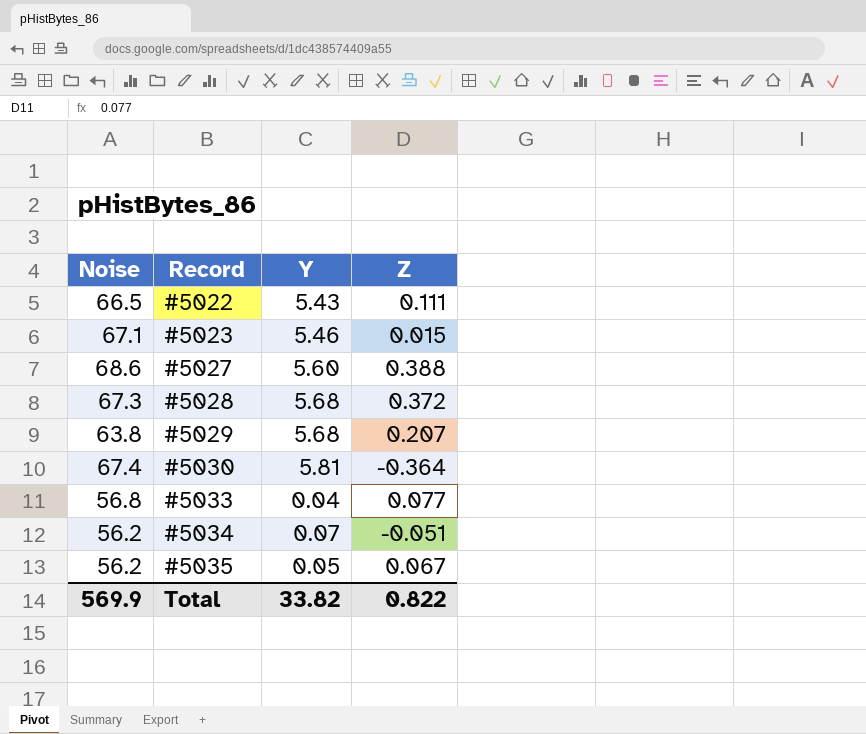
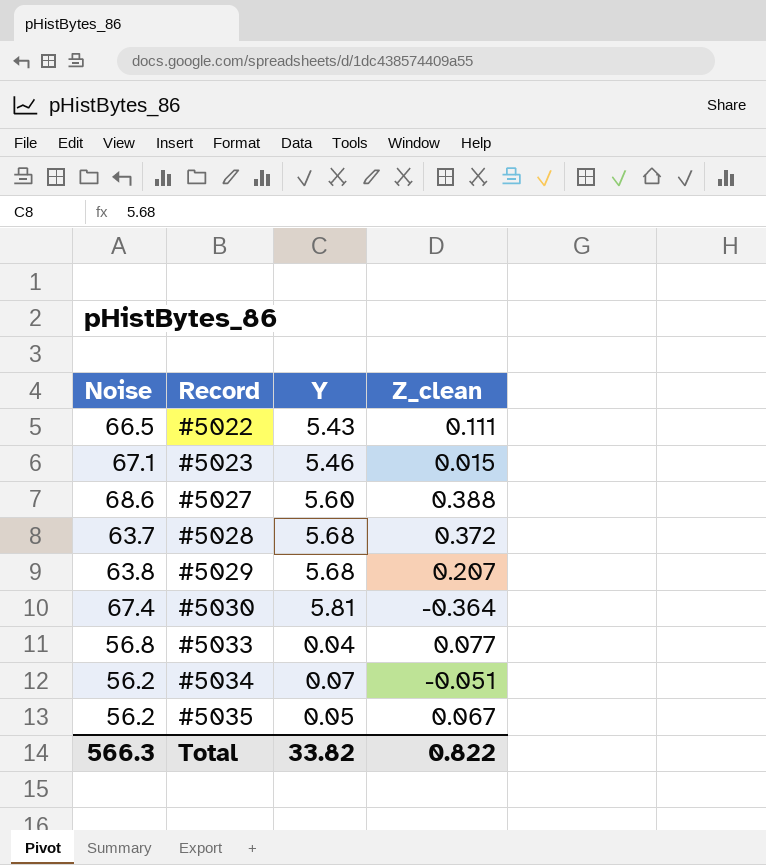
column name: Z -> Z_clean
#5028 | Noise: 67.3 -> 63.7
Total | Noise: 569.9 -> 566.3

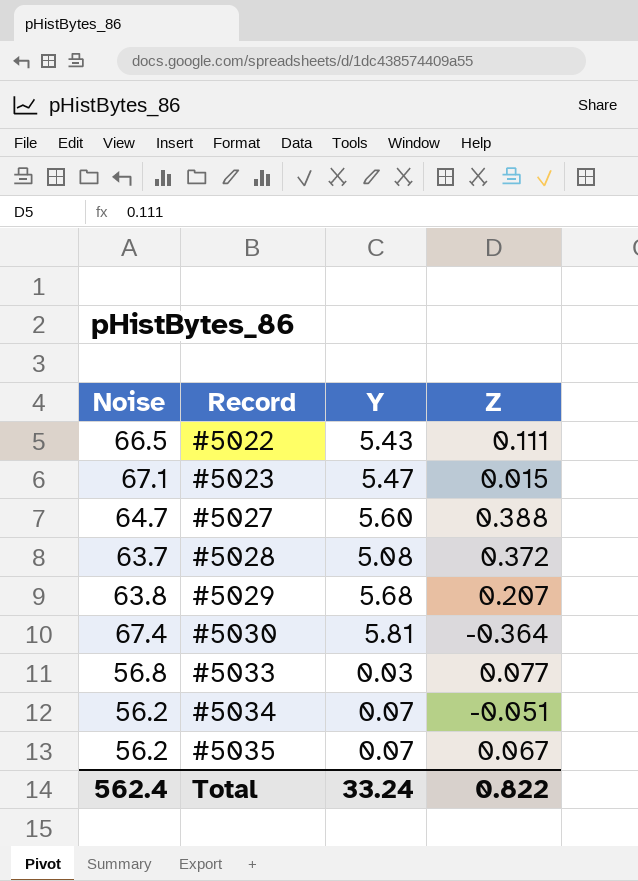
column name: Z_clean -> Z
#5023 | Y: 5.46 -> 5.47
#5027 | Noise: 68.6 -> 64.7
#5028 | Y: 5.68 -> 5.08
#5033 | Y: 0.04 -> 0.03
#5035 | Y: 0.05 -> 0.07
Total | Noise: 566.3 -> 562.4
Total | Y: 33.82 -> 33.24

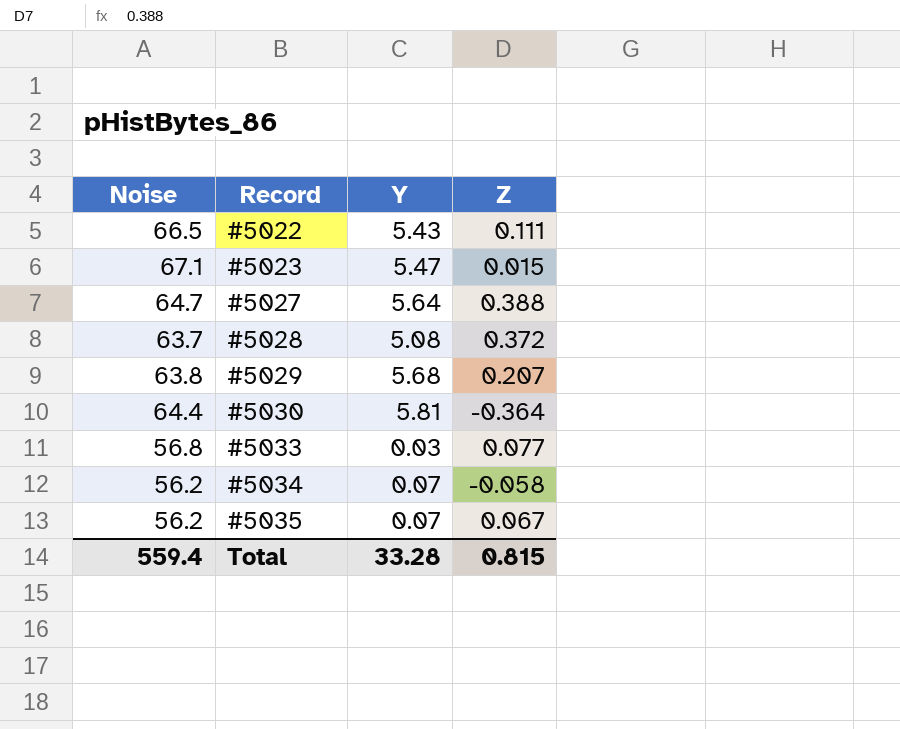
#5027 | Y: 5.60 -> 5.64
#5030 | Noise: 67.4 -> 64.4
#5034 | Z: -0.051 -> -0.058
Total | Noise: 562.4 -> 559.4
Total | Y: 33.24 -> 33.28
Total | Z: 0.822 -> 0.815

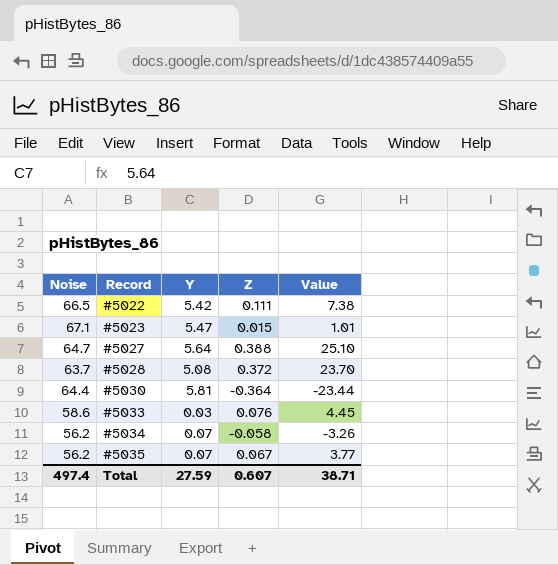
column Value | formula: none -> [Noise] * [Z]
row #5029: 63.8 | 5.68 | 0.207 -> none
#5022 | Y: 5.43 -> 5.42
#5033 | Noise: 56.8 -> 58.6
#5033 | Z: 0.077 -> 0.076
Total | Noise: 559.4 -> 497.4
Total | Y: 33.28 -> 27.59
Total | Z: 0.815 -> 0.607

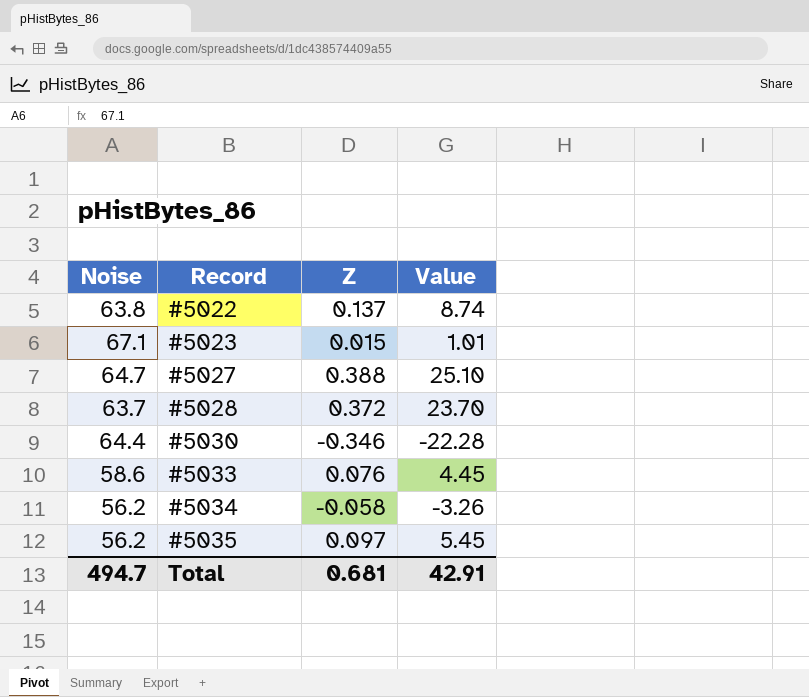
column Y | position: 3 -> none
#5022 | Noise: 66.5 -> 63.8
#5022 | Z: 0.111 -> 0.137
#5022 | Value: 7.38 -> 8.74
#5030 | Z: -0.364 -> -0.346
#5030 | Value: -23.44 -> -22.28
#5035 | Z: 0.067 -> 0.097
#5035 | Value: 3.77 -> 5.45
Total | Noise: 497.4 -> 494.7
Total | Z: 0.607 -> 0.681
Total | Value: 38.71 -> 42.91

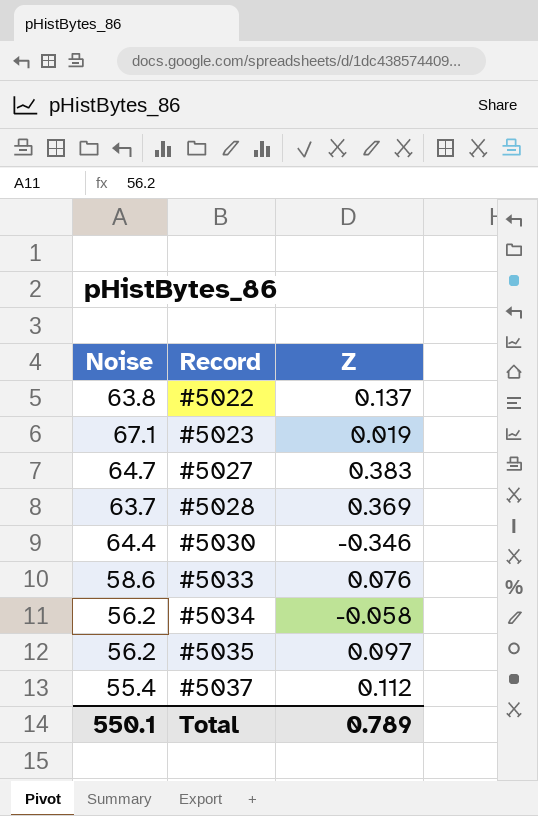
column Value | formula: [Noise] * [Z] -> none
#5023 | Z: 0.015 -> 0.019
#5027 | Z: 0.388 -> 0.383
#5028 | Z: 0.372 -> 0.369
row #5037: none -> 55.4 | 0.112
Total | Noise: 494.7 -> 550.1
Total | Z: 0.681 -> 0.789

